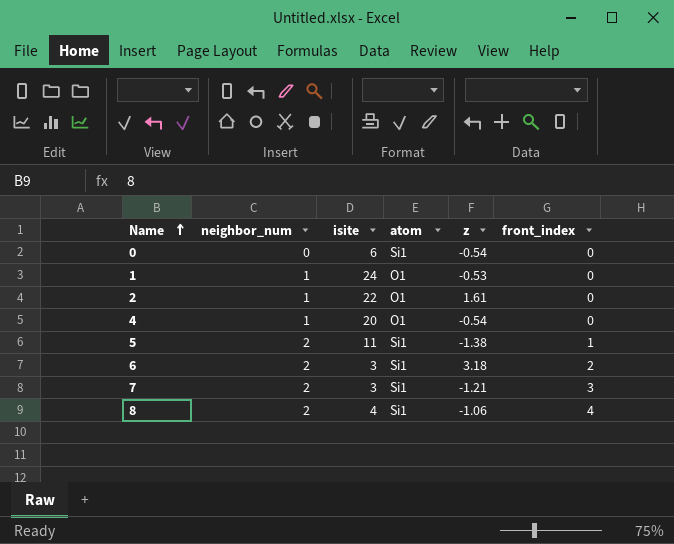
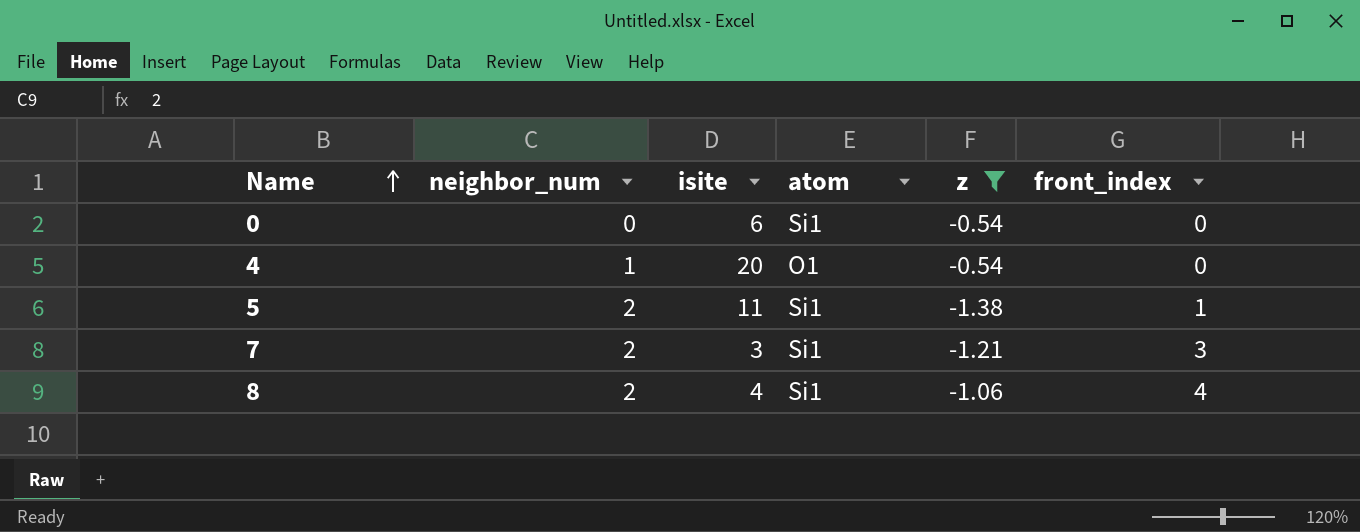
filter: none -> z <= -0.54

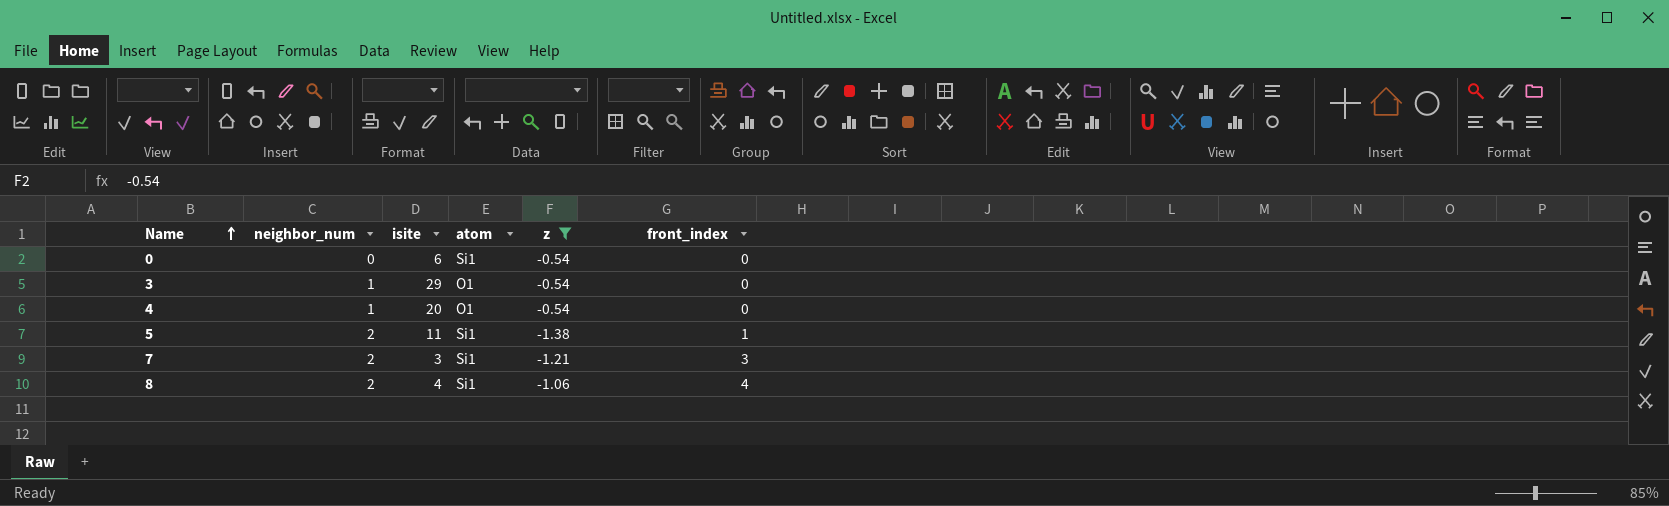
row 3: none -> 1 | 29 | O1 | -0.54 | 0

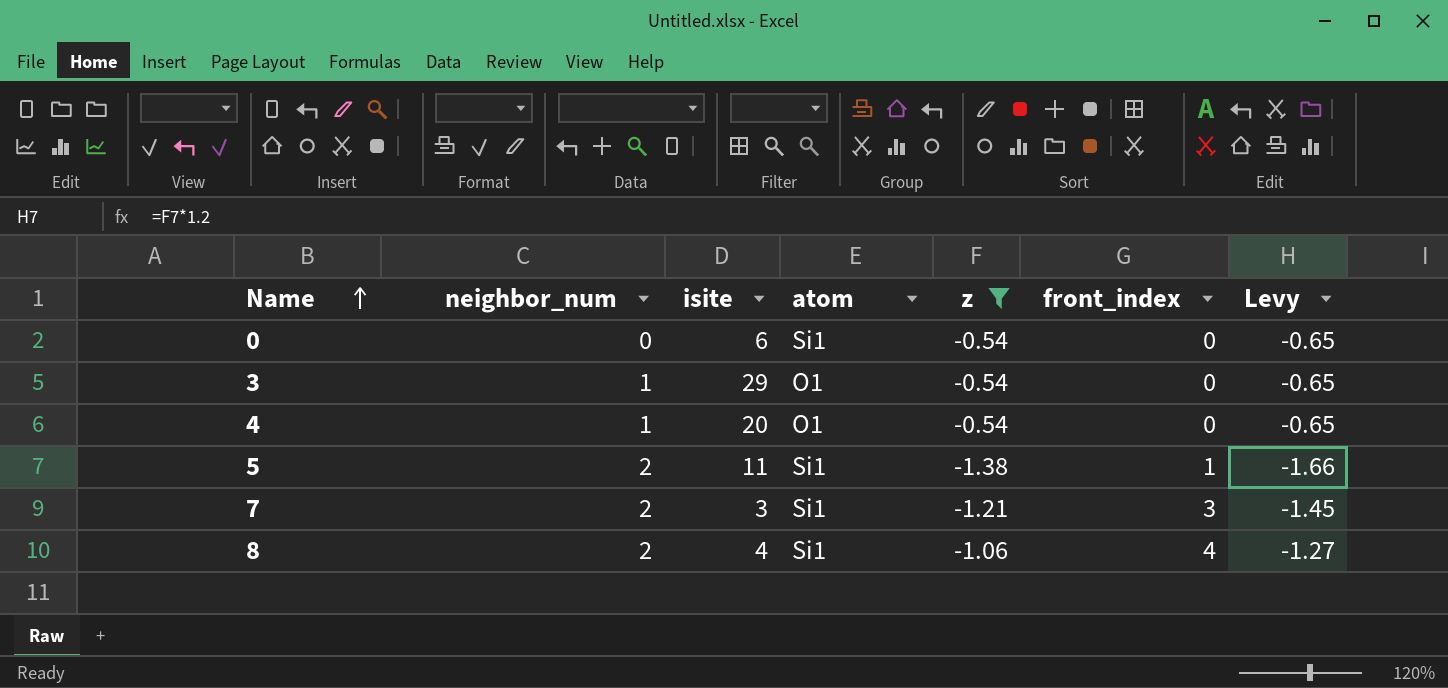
column Levy | formula: none -> [z] * 1.2

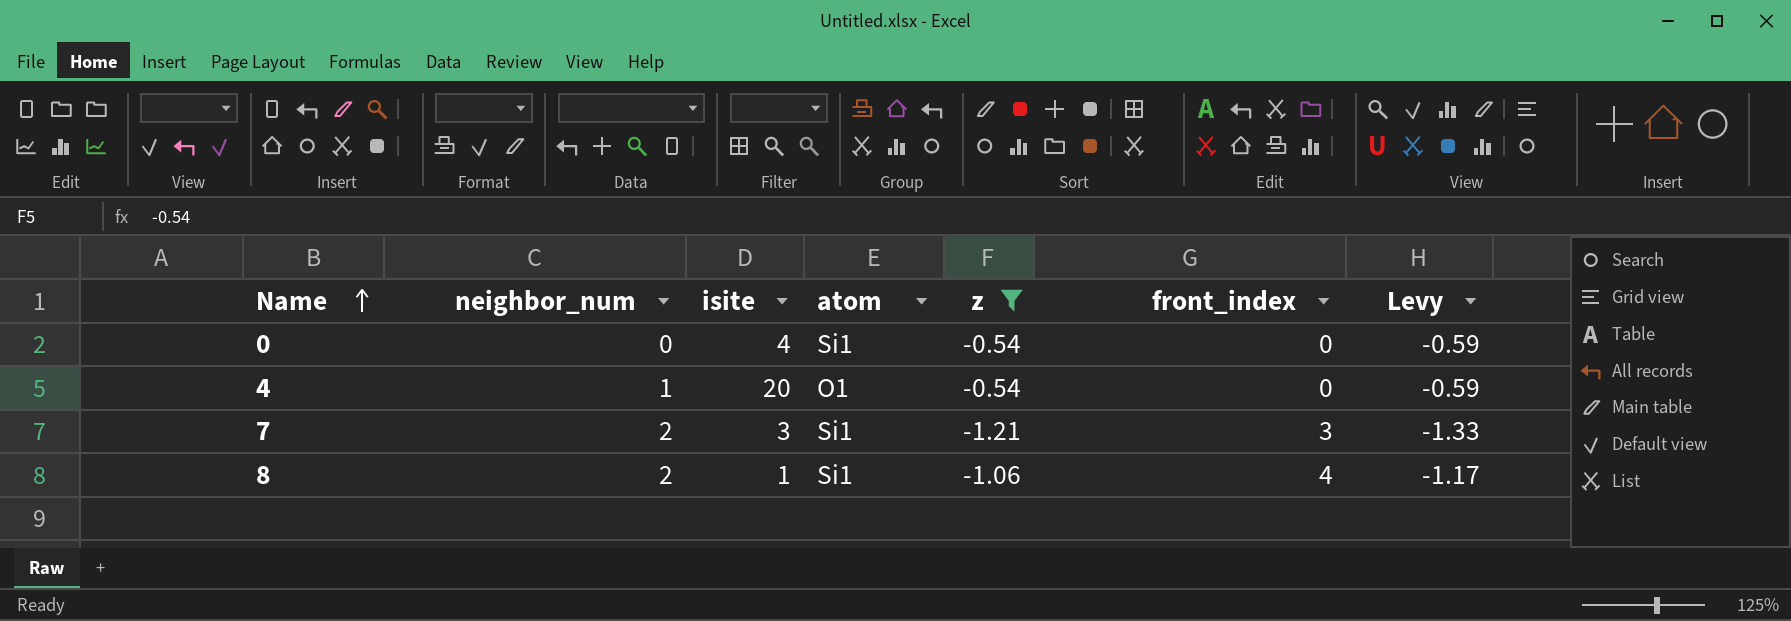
column Levy | formula: [z] * 1.2 -> [z] * 1.1
row 3: 1 | 29 | O1 | -0.54 | 0 | -0.65 -> none
row 5: 2 | 11 | Si1 | -1.38 | 1 | -1.66 -> none
0 | isite: 6 -> 4
8 | isite: 4 -> 1

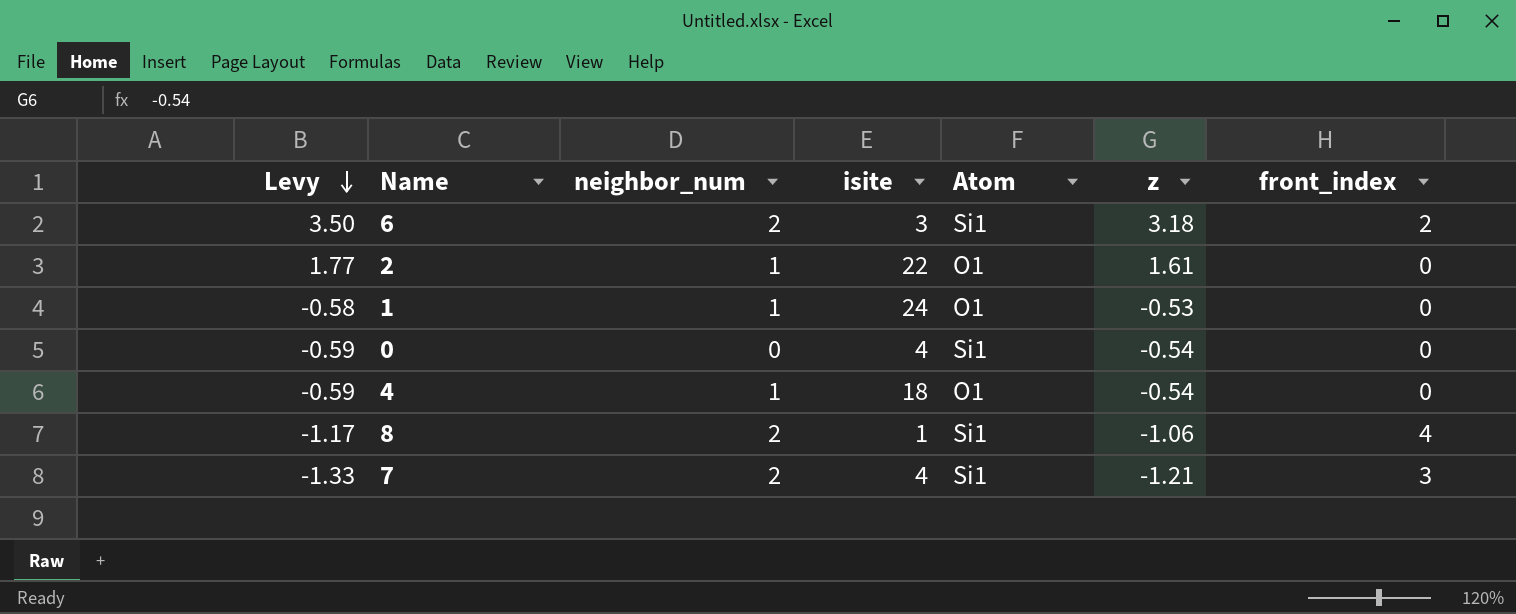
filter: z <= -0.54 -> none
row order: Name ascending -> Levy descending
column Levy | position: 7 -> 1
column name: atom -> Atom
4 | isite: 20 -> 18
7 | isite: 3 -> 4

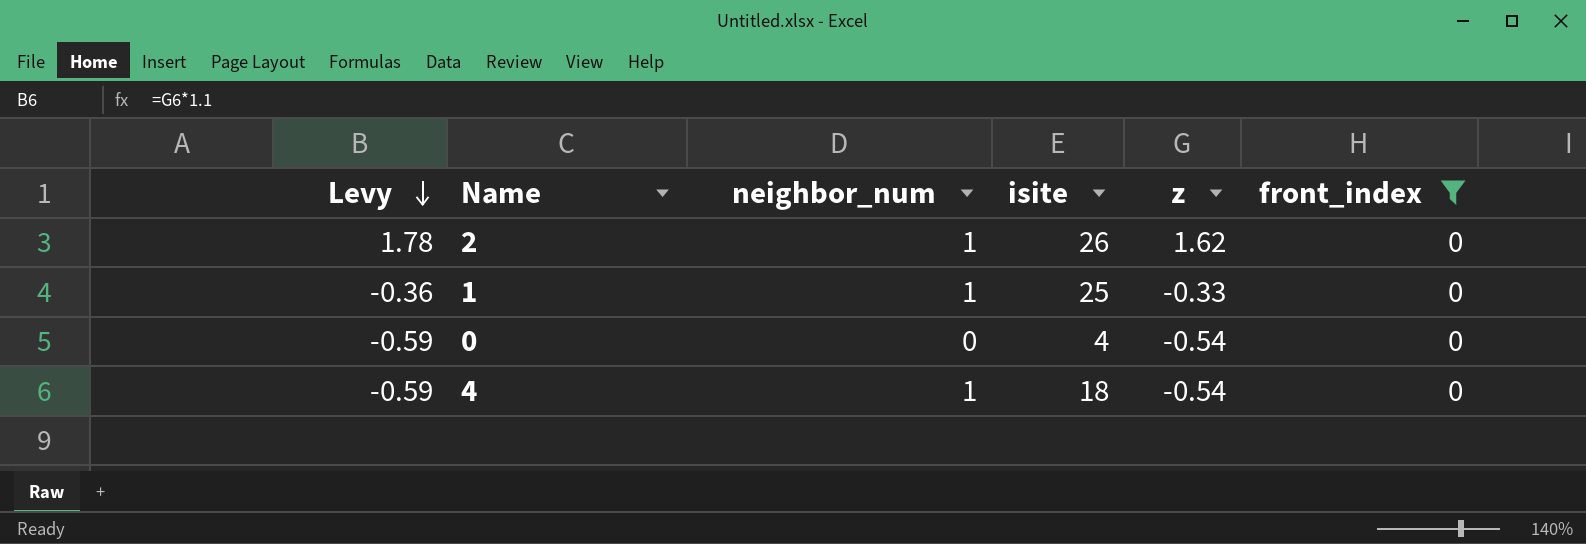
filter: none -> front_index = 0
column Atom | position: 5 -> none
2 | Levy: 1.77 -> 1.78
2 | isite: 22 -> 26
2 | z: 1.61 -> 1.62
1 | Levy: -0.58 -> -0.36
1 | isite: 24 -> 25
1 | z: -0.53 -> -0.33

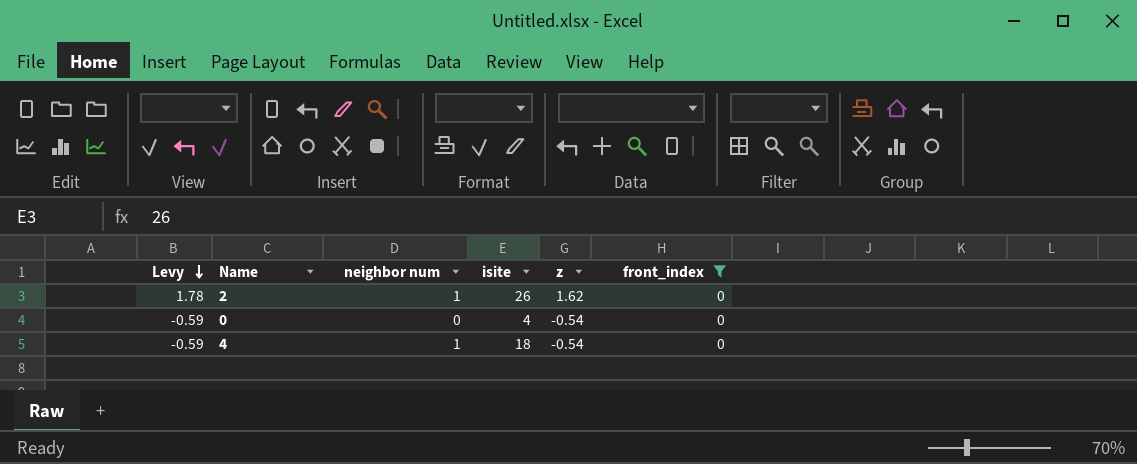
column name: neighbor_num -> neighbor num
row 1: -0.36 | 1 | 25 | -0.33 | 0 -> none

